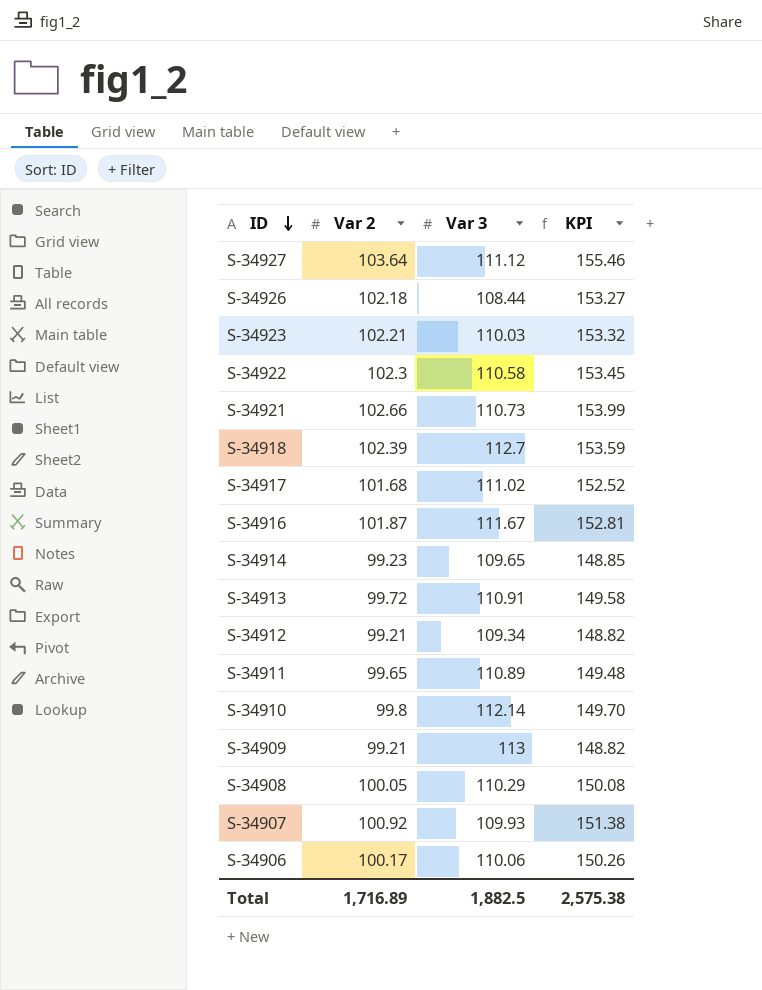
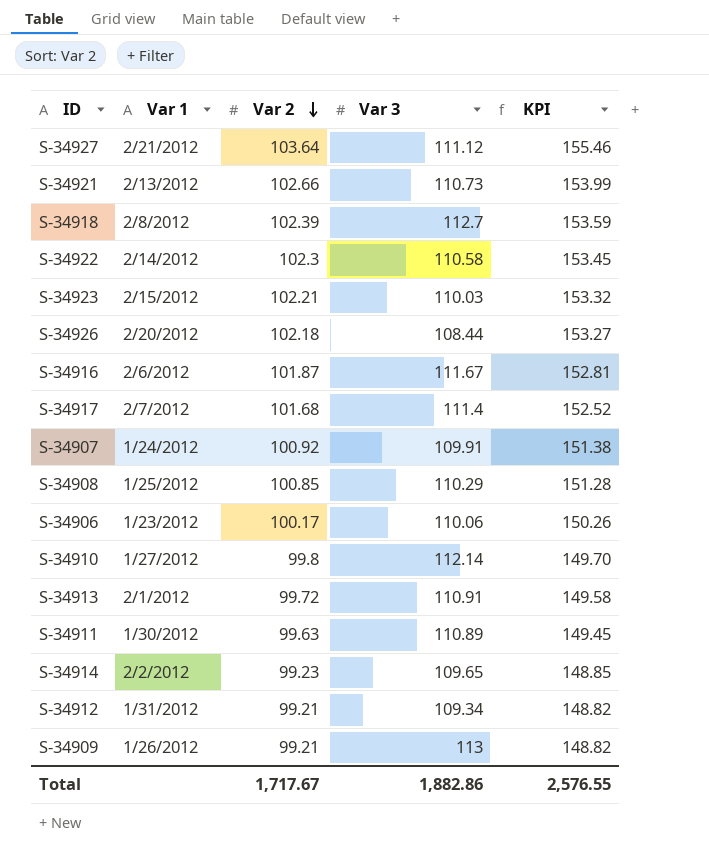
row order: ID descending -> Var 2 descending
column Var 1 | position: none -> 2
S-34917 | Var 3: 111.02 -> 111.4
S-34907 | Var 3: 109.93 -> 109.91
S-34908 | Var 2: 100.05 -> 100.85
S-34908 | KPI: 150.08 -> 151.28
S-34911 | Var 2: 99.65 -> 99.63
S-34911 | KPI: 149.48 -> 149.45
Total | Var 2: 1,716.89 -> 1,717.67
Total | Var 3: 1,882.5 -> 1,882.86
Total | KPI: 2,575.38 -> 2,576.55

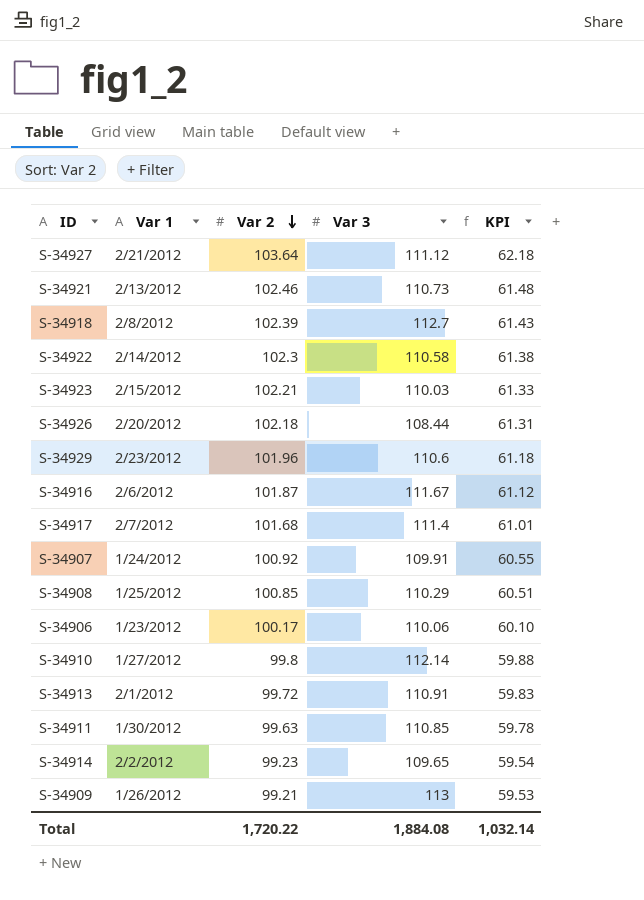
column KPI | formula: [Var 2] * 1.5 -> [Var 2] * 0.6
row S-34912: 1/31/2012 | 99.21 | 109.34 | 148.82 -> none
S-34921 | Var 2: 102.66 -> 102.46
row S-34929: none -> 2/23/2012 | 101.96 | 110.6 | 61.18
S-34911 | Var 3: 110.89 -> 110.85
Total | Var 2: 1,717.67 -> 1,720.22
Total | Var 3: 1,882.86 -> 1,884.08
Total | KPI: 2,576.55 -> 1,032.14

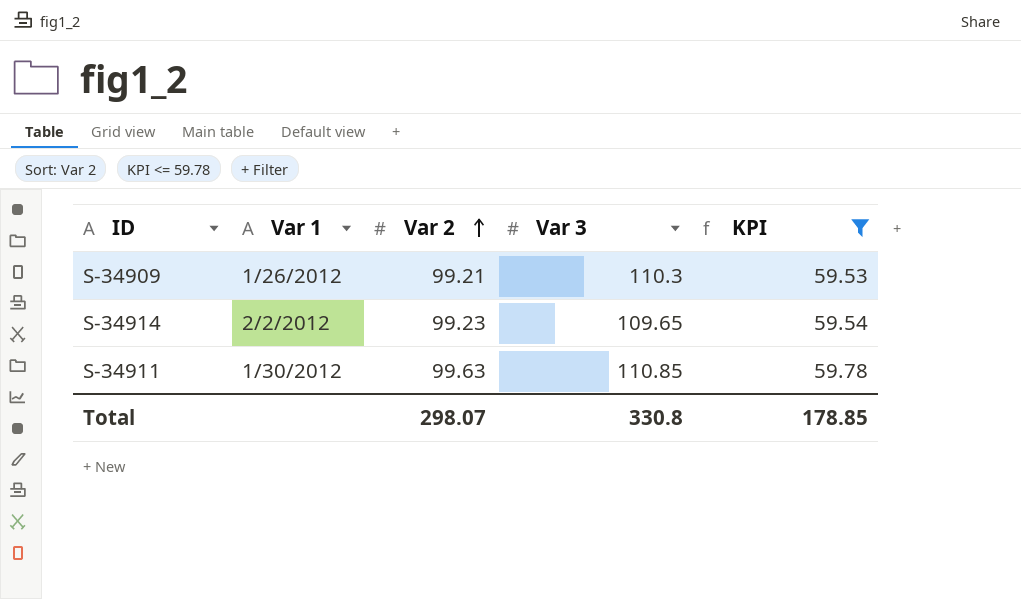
filter: none -> KPI <= 59.78
row order: Var 2 descending -> Var 2 ascending
S-34909 | Var 3: 113 -> 110.3
Total | Var 2: 1,720.22 -> 298.07
Total | Var 3: 1,884.08 -> 330.8
Total | KPI: 1,032.14 -> 178.85

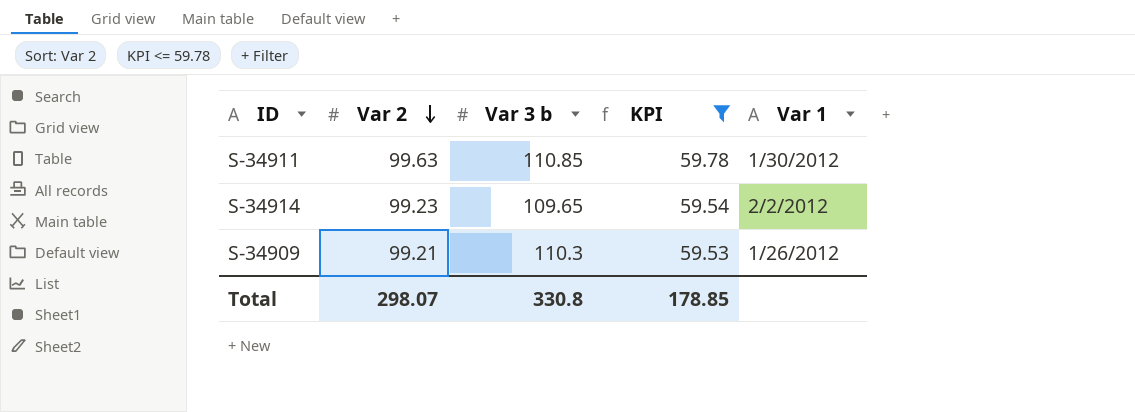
row order: Var 2 ascending -> Var 2 descending
column name: Var 3 -> Var 3 b
column Var 1 | position: 2 -> 5

